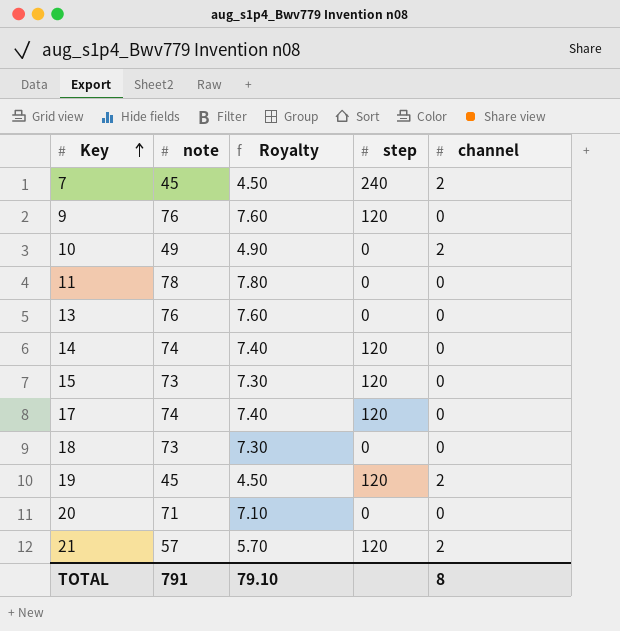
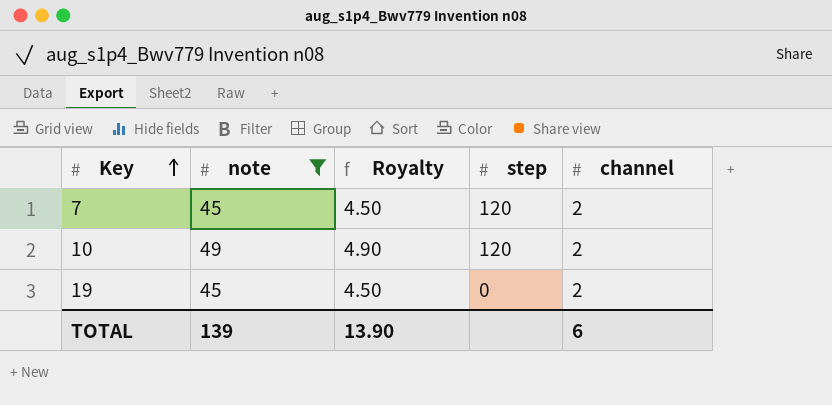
filter: none -> note <= 49
7 | step: 240 -> 120
10 | step: 0 -> 120
19 | step: 120 -> 0
TOTAL | note: 791 -> 139
TOTAL | Royalty: 79.10 -> 13.90
TOTAL | channel: 8 -> 6

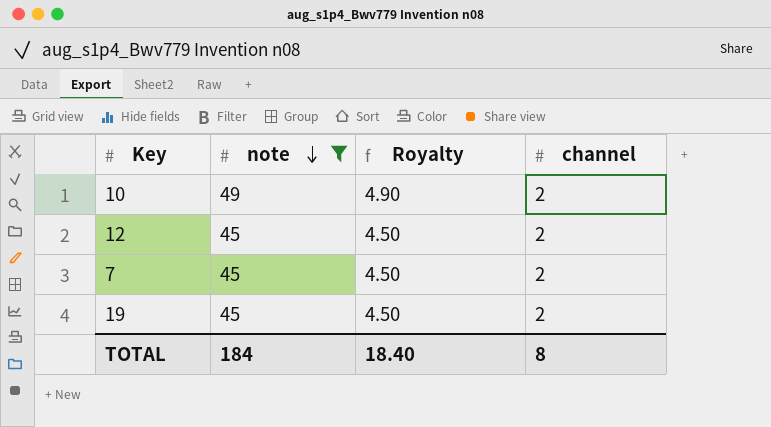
row order: Key ascending -> note descending
column step | position: 4 -> none
row 12: none -> 45 | 4.50 | 2
TOTAL | note: 139 -> 184
TOTAL | Royalty: 13.90 -> 18.40
TOTAL | channel: 6 -> 8

